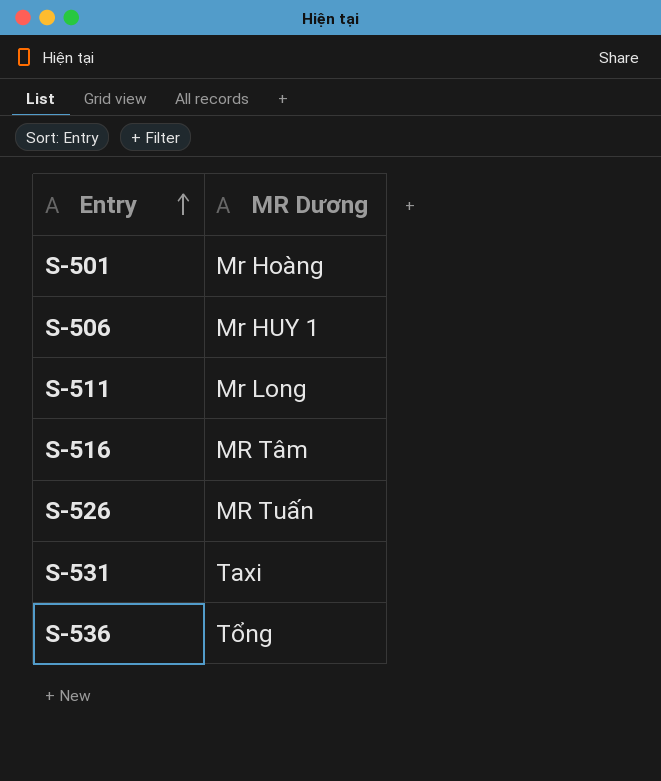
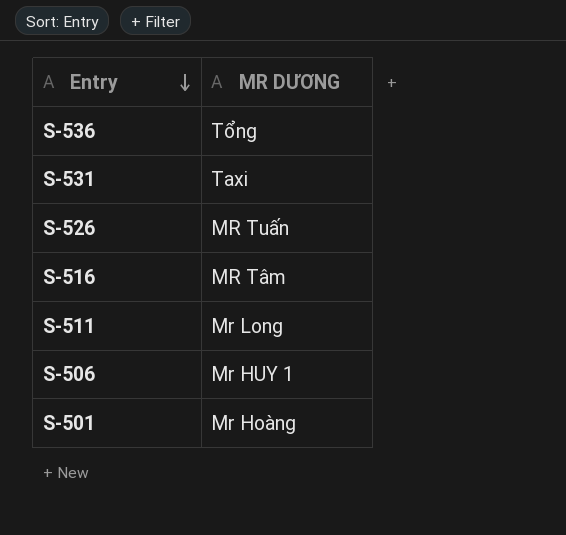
row order: Entry ascending -> Entry descending
column name: MR Dương -> MR DƯƠNG

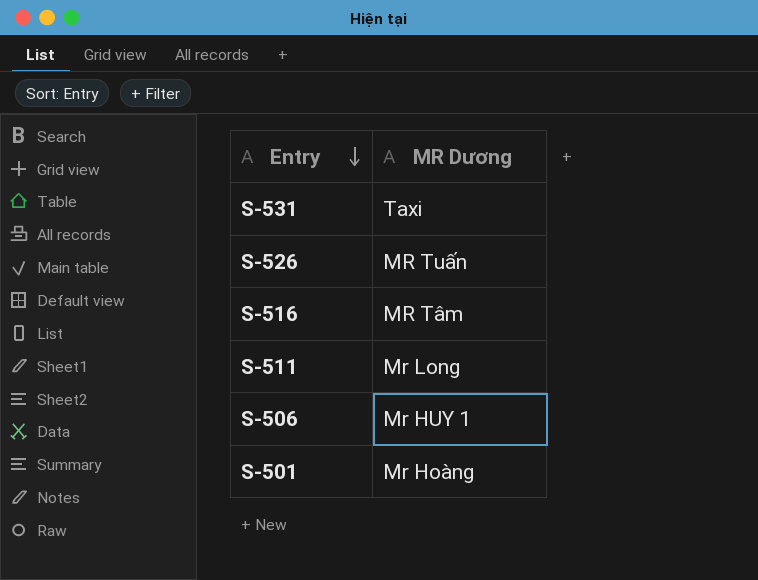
column name: MR DƯƠNG -> MR Dương
row S-536: Tổng -> none

